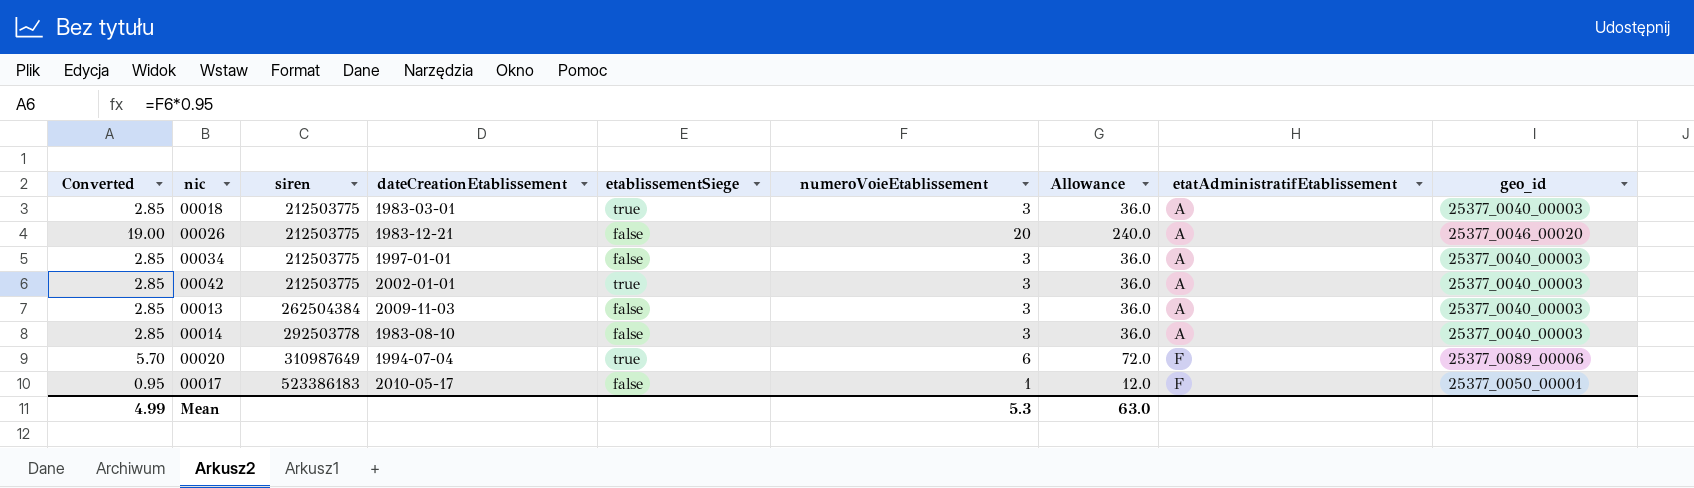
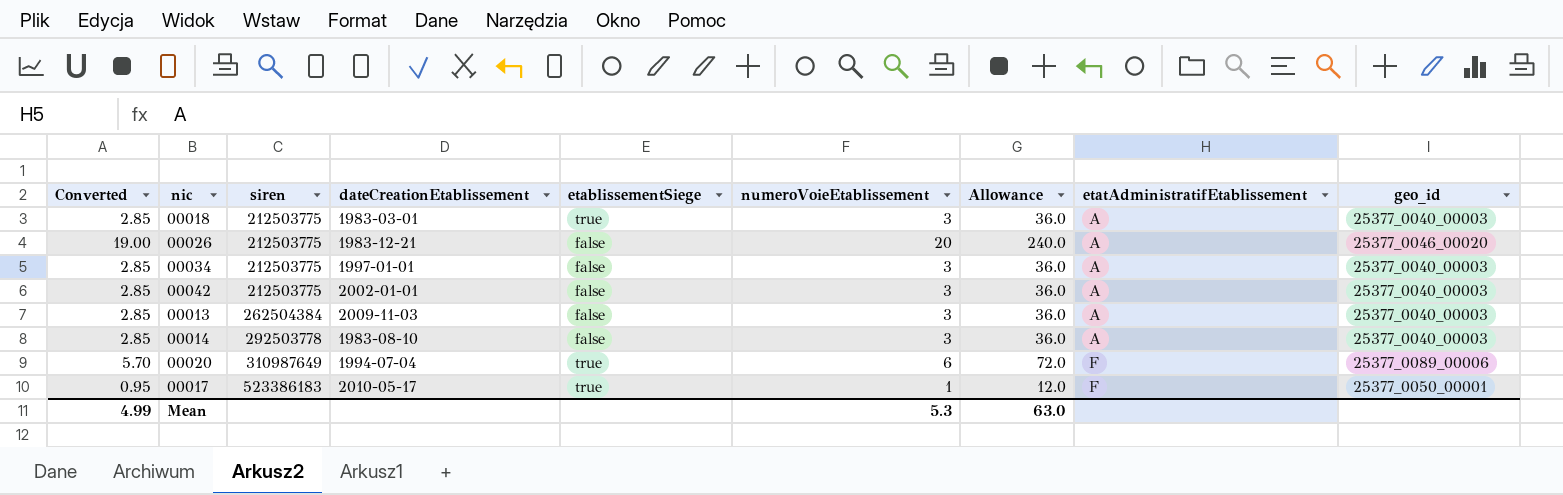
00042 | etablissementSiege: true -> false
00017 | etablissementSiege: false -> true

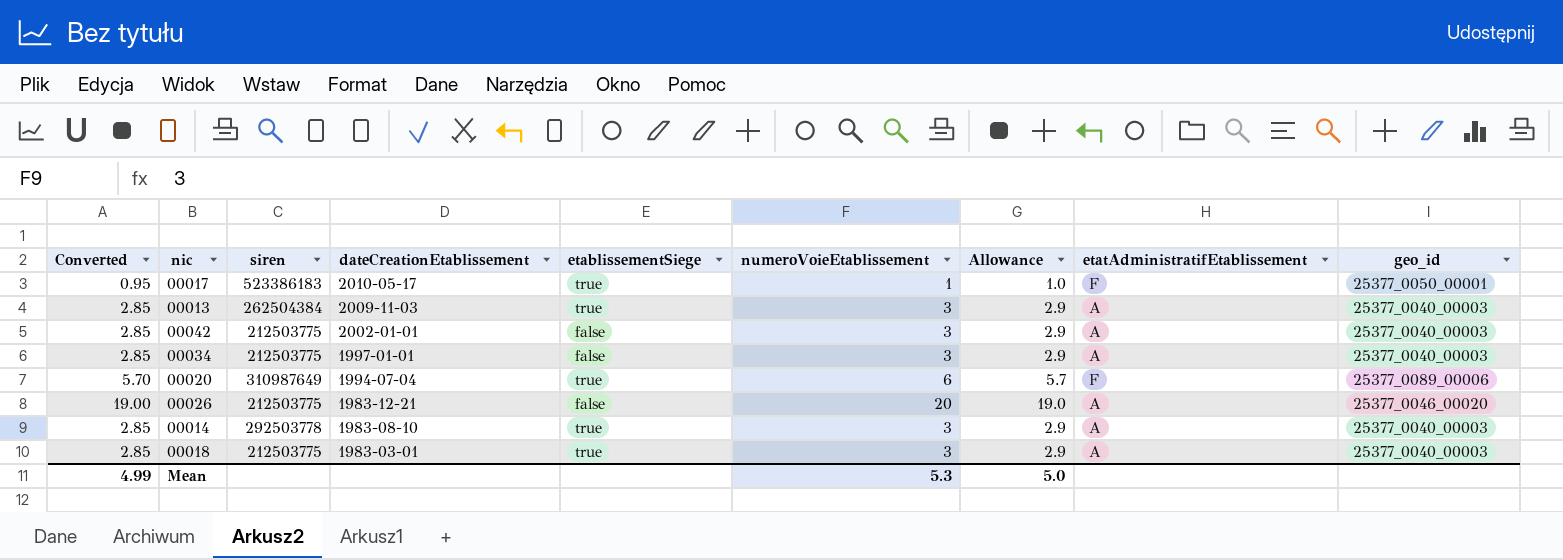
row order: siren ascending -> dateCreationEtablissement descending
column Allowance | formula: [numeroVoieEtablissement] * 12 -> [numeroVoieEtablissement] * 0.95
00013 | etablissementSiege: false -> true
00014 | etablissementSiege: false -> true
Mean | Allowance: 63.0 -> 5.0

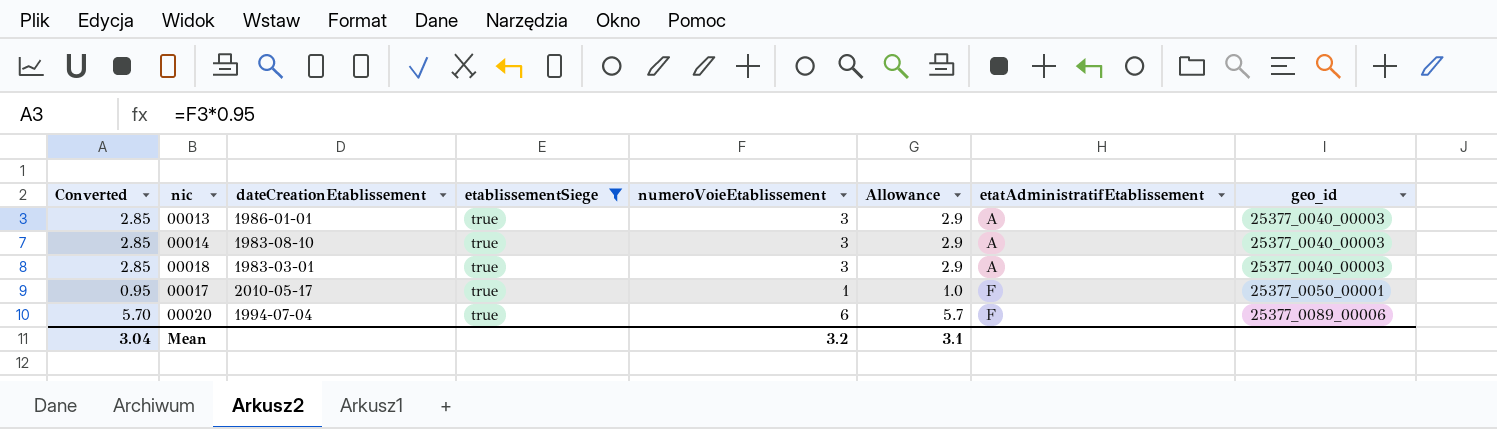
filter: none -> etablissementSiege = true
row order: dateCreationEtablissement descending -> etatAdministratifEtablissement ascending
column siren | position: 3 -> none
00013 | dateCreationEtablissement: 2009-11-03 -> 1986-01-01
Mean | Converted: 4.99 -> 3.04
Mean | numeroVoieEtablissement: 5.3 -> 3.2
Mean | Allowance: 5.0 -> 3.1

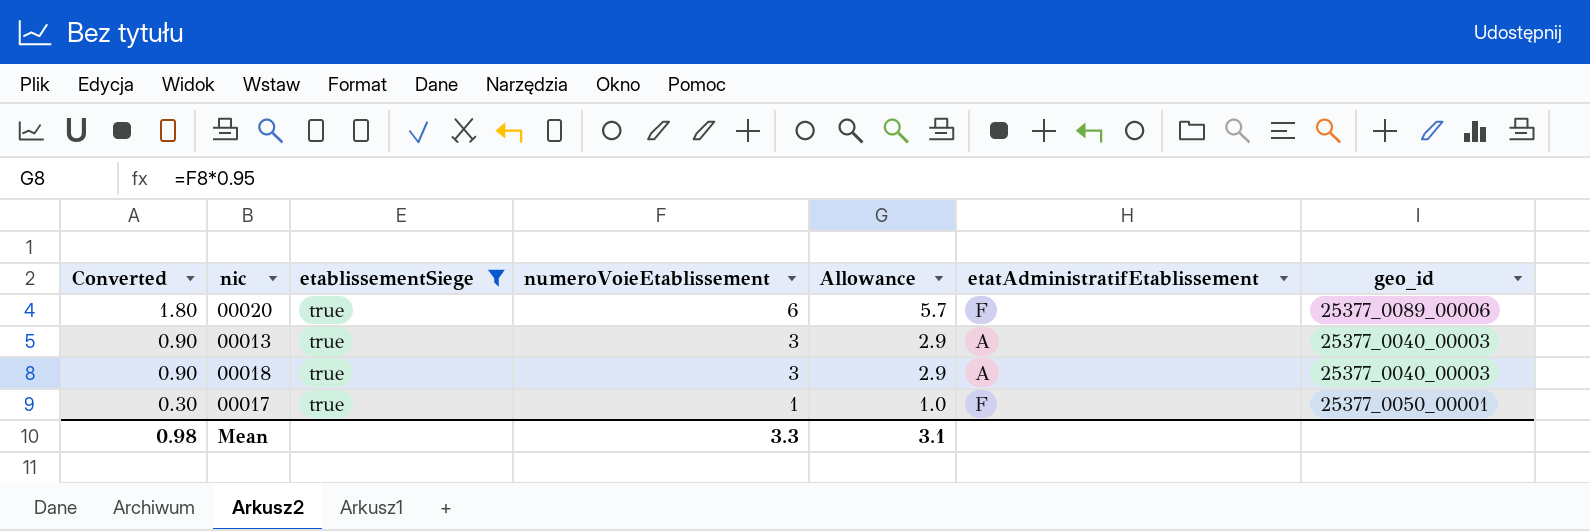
row order: etatAdministratifEtablissement ascending -> Converted descending
column dateCreationEtablissement | position: 3 -> none
column Converted | formula: [numeroVoieEtablissement] * 0.95 -> [numeroVoieEtablissement] * 0.3
row 00014: 2.85 | 1983-08-10 | true | 3 | 2.9 | A | 25377_0040_00003 -> none
Mean | Converted: 3.04 -> 0.98
Mean | numeroVoieEtablissement: 3.2 -> 3.3

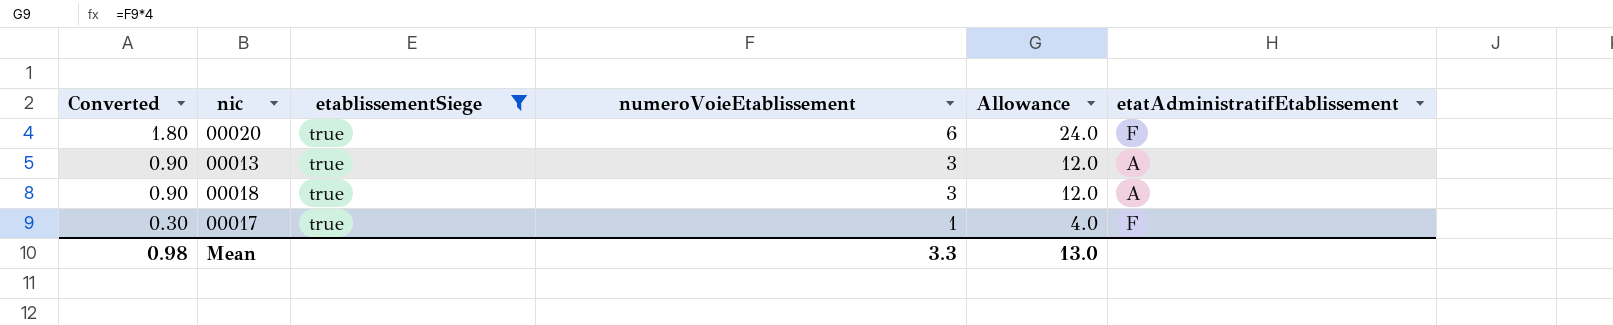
column geo_id | position: 7 -> none
column Allowance | formula: [numeroVoieEtablissement] * 0.95 -> [numeroVoieEtablissement] * 4
Mean | Allowance: 3.1 -> 13.0

